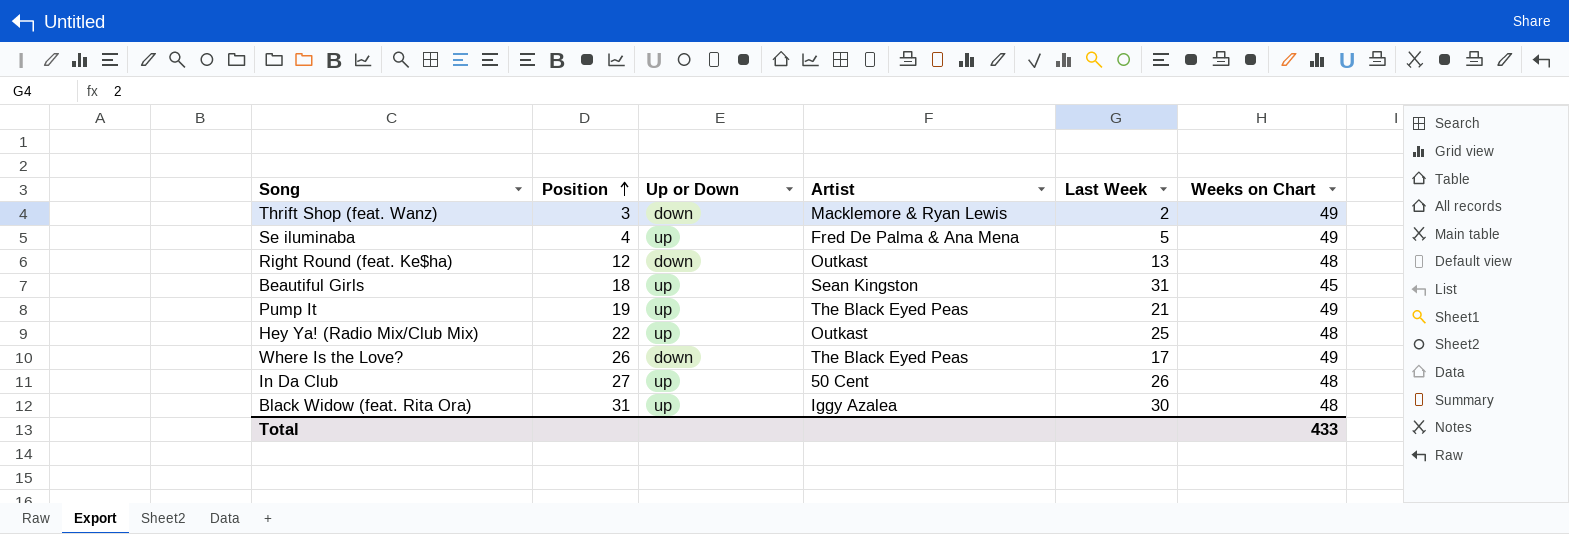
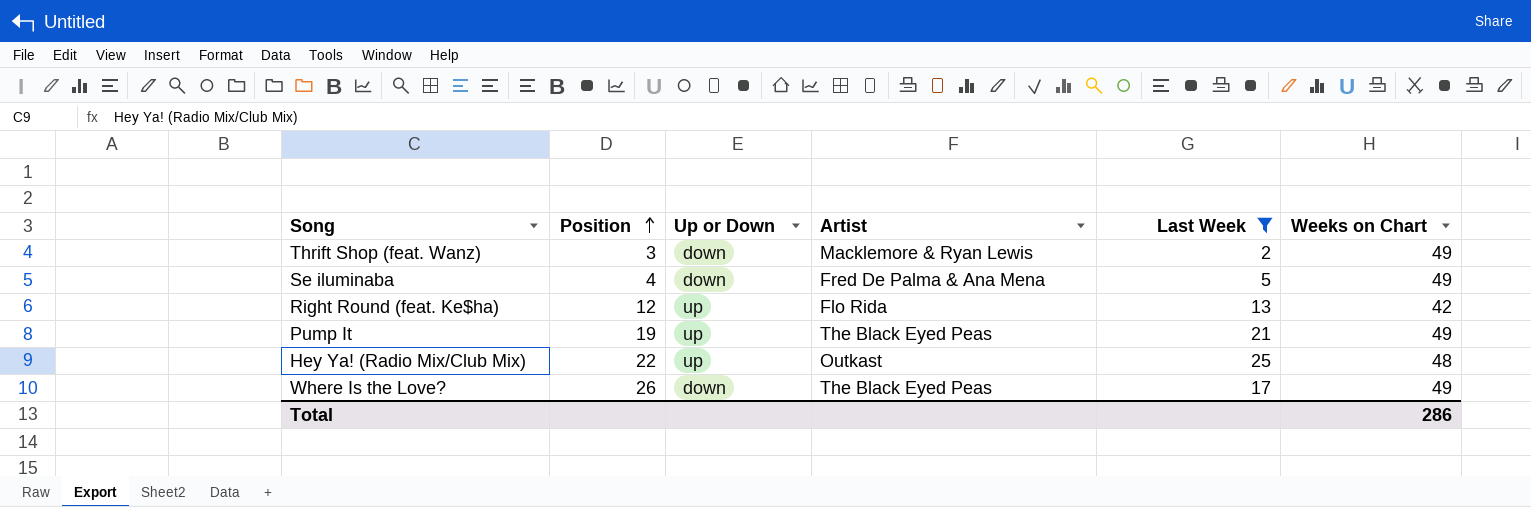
filter: none -> Last Week <= 25
Se iluminaba | Up or Down: up -> down
Right Round (feat. Ke$ha) | Up or Down: down -> up
Right Round (feat. Ke$ha) | Artist: Outkast -> Flo Rida
Right Round (feat. Ke$ha) | Weeks on Chart: 48 -> 42
Total | Weeks on Chart: 433 -> 286

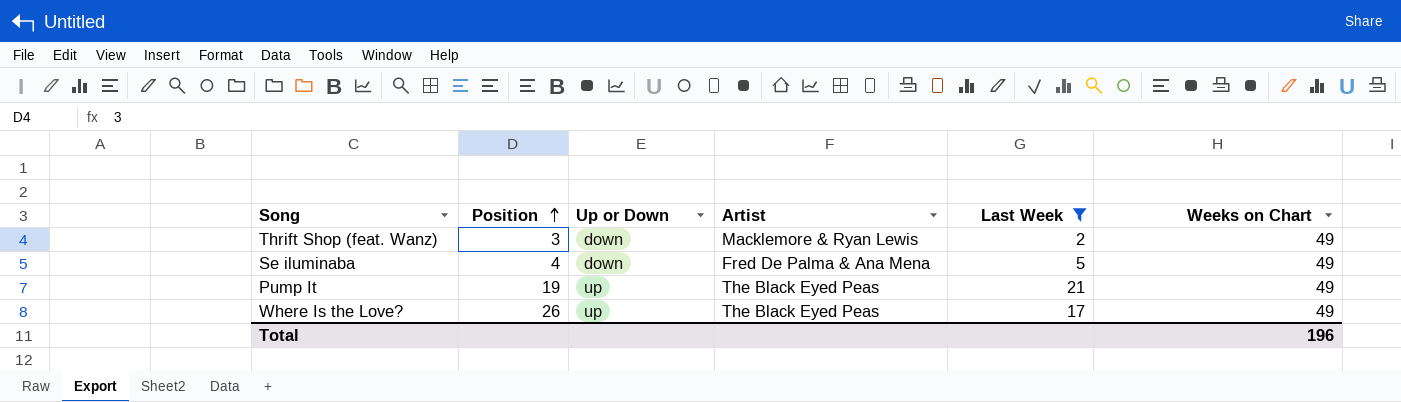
row Right Round (feat. Ke$ha): 12 | up | Flo Rida | 13 | 42 -> none
row Hey Ya! (Radio Mix/Club Mix): 22 | up | Outkast | 25 | 48 -> none
Where Is the Love? | Up or Down: down -> up
Total | Weeks on Chart: 286 -> 196

